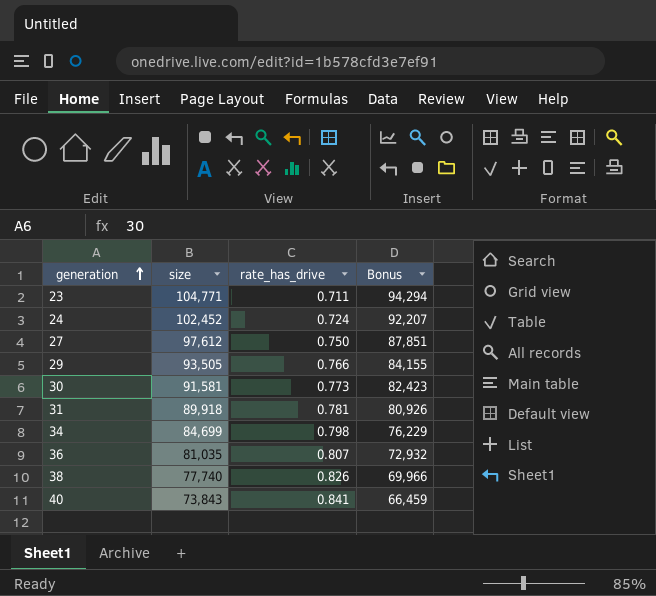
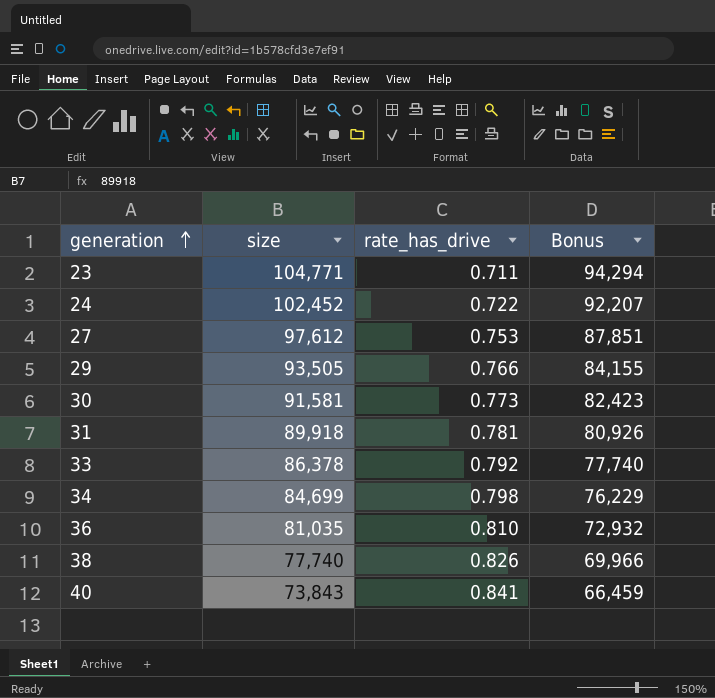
24 | rate_has_drive: 0.724 -> 0.722
27 | rate_has_drive: 0.750 -> 0.753
row 33: none -> 86,378 | 0.792 | 77,740
36 | rate_has_drive: 0.807 -> 0.810

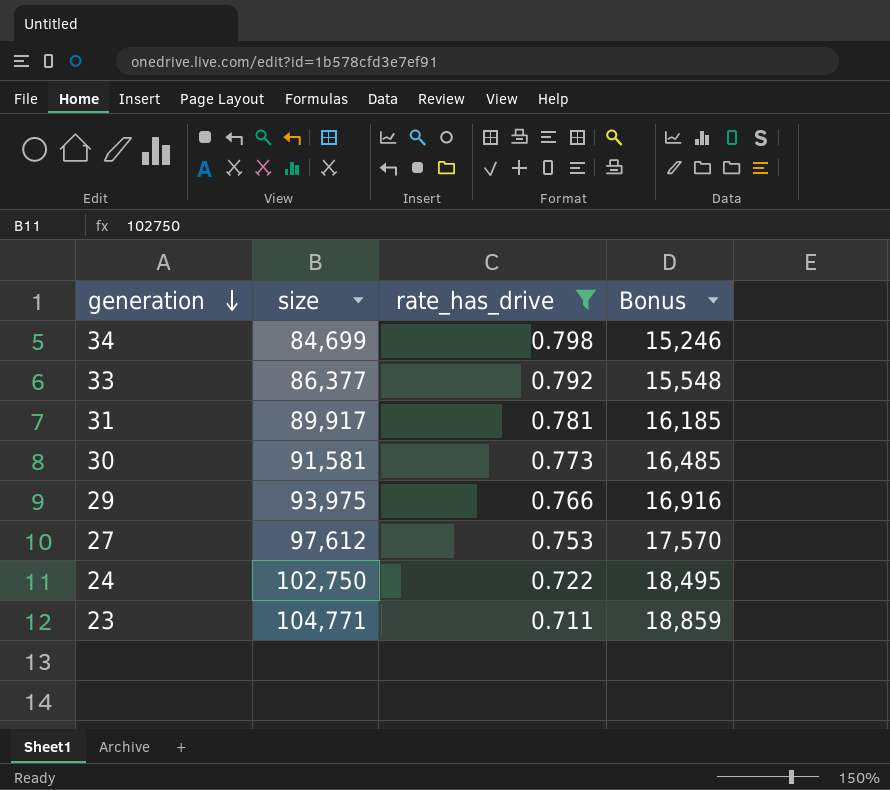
filter: none -> rate_has_drive <= 0.798
row order: generation ascending -> generation descending
column Bonus | formula: [size] * 0.9 -> [size] * 0.18
33 | size: 86,378 -> 86,377
31 | size: 89,918 -> 89,917
29 | size: 93,505 -> 93,975
24 | size: 102,452 -> 102,750

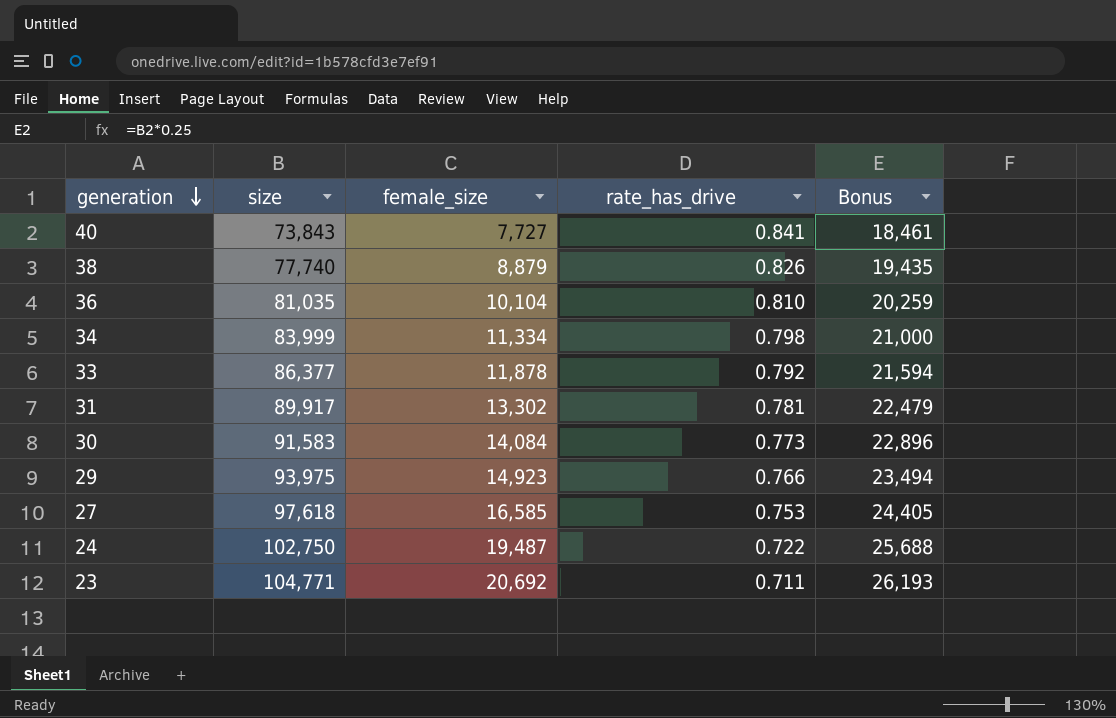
filter: rate_has_drive <= 0.798 -> none
column female_size | position: none -> 3
column Bonus | formula: [size] * 0.18 -> [size] * 0.25
34 | size: 84,699 -> 83,999
30 | size: 91,581 -> 91,583
27 | size: 97,612 -> 97,618

